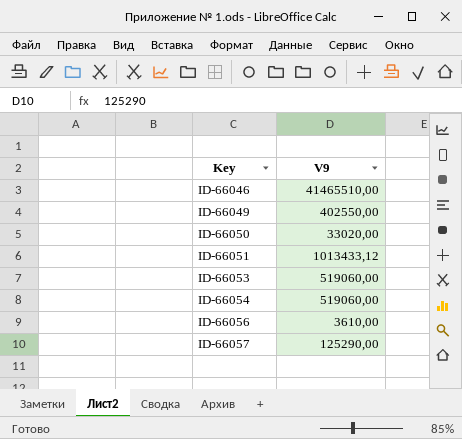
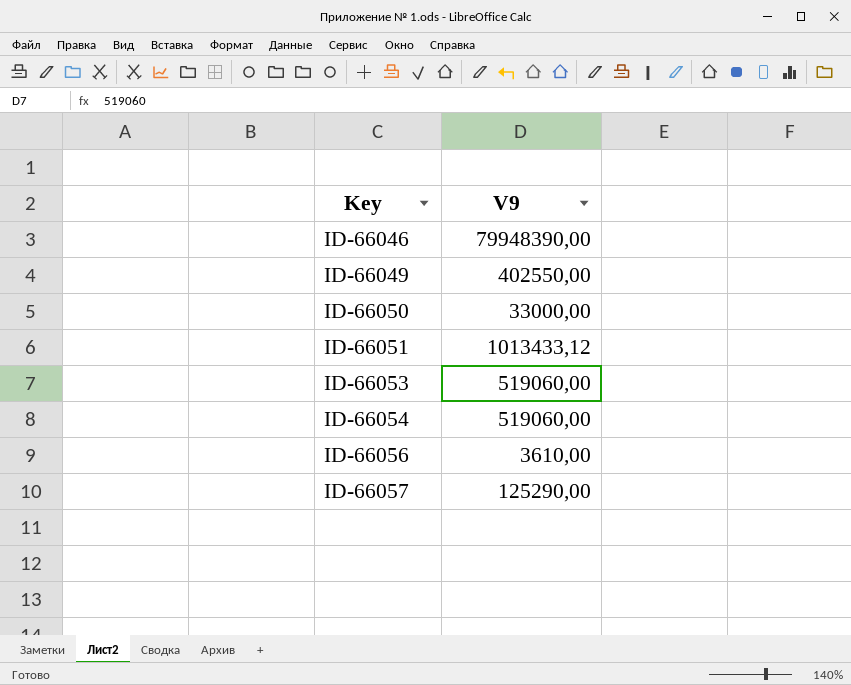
ID-66046 | V9: 41465510,00 -> 79948390,00
ID-66050 | V9: 33020,00 -> 33000,00

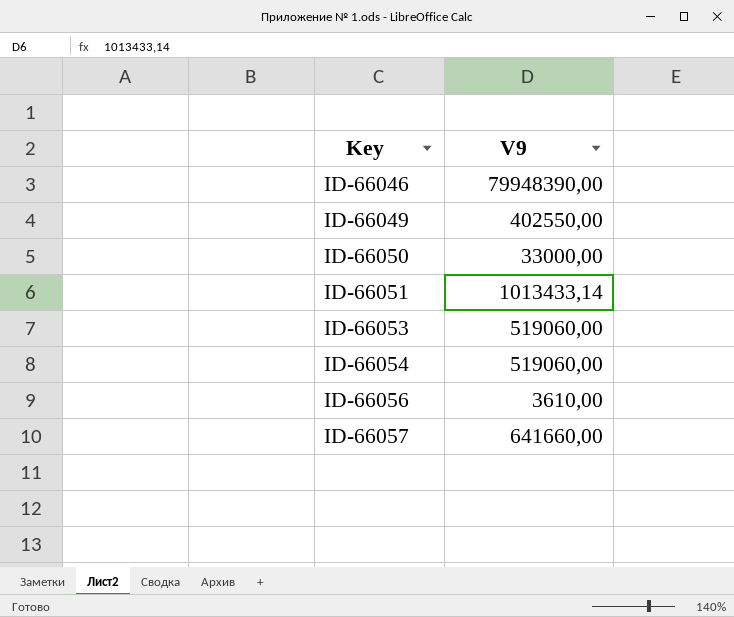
ID-66051 | V9: 1013433,12 -> 1013433,14
ID-66057 | V9: 125290,00 -> 641660,00

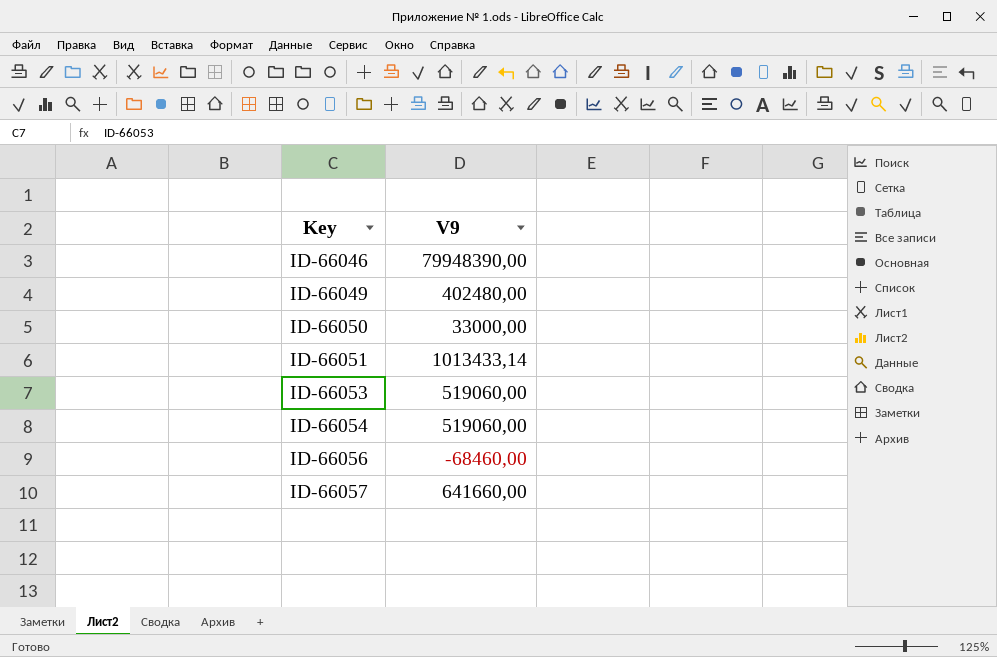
ID-66049 | V9: 402550,00 -> 402480,00
ID-66056 | V9: 3610,00 -> -68460,00

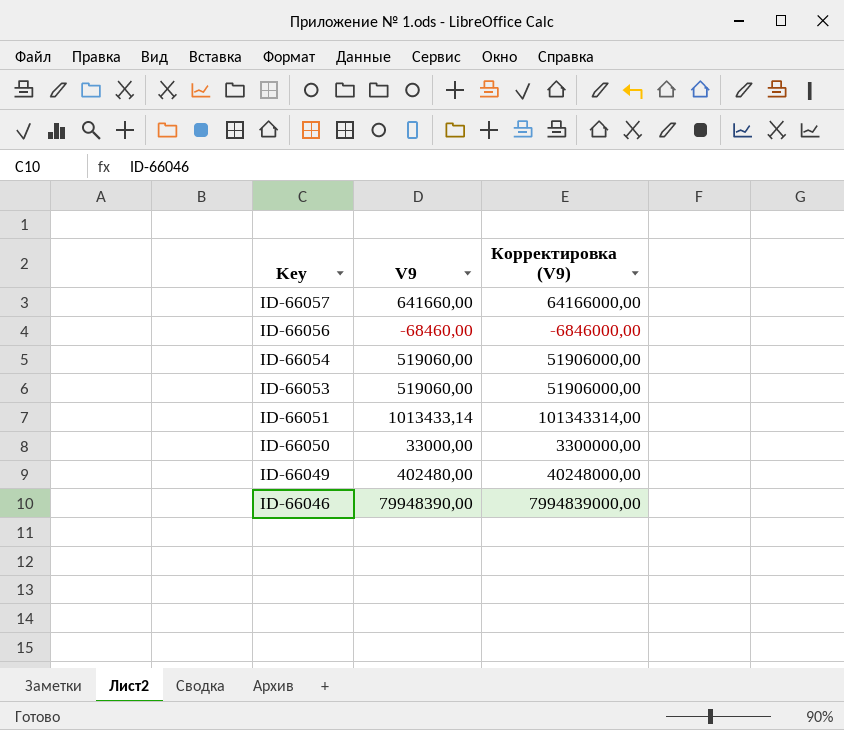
row order: Key ascending -> Key descending
column Корректировка (V9) | formula: none -> [V9] * 100

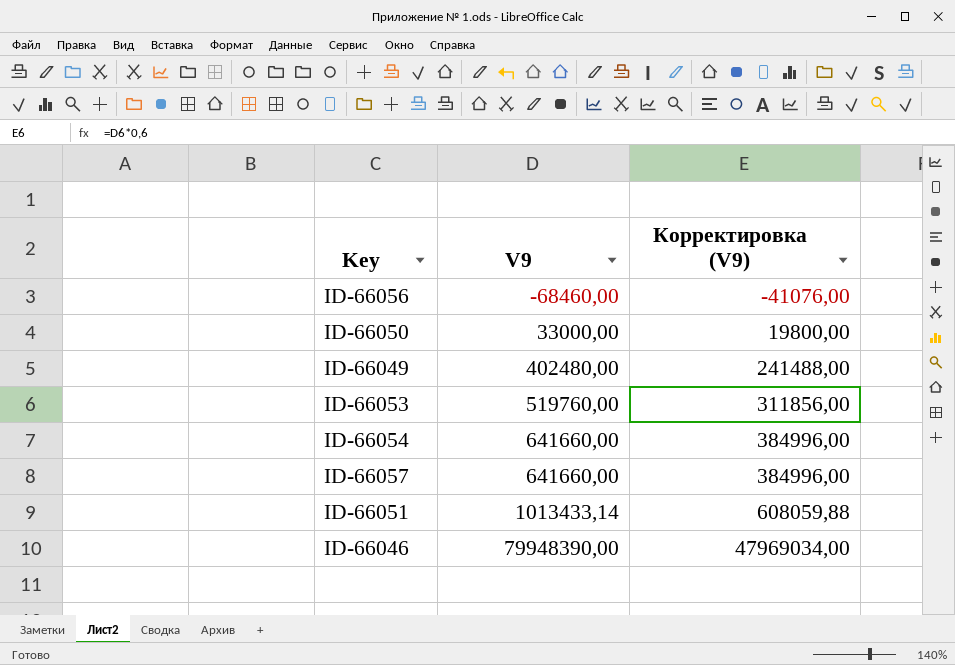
row order: Key descending -> V9 ascending
column Корректировка (V9) | formula: [V9] * 100 -> [V9] * 0,6
ID-66053 | V9: 519060,00 -> 519760,00
ID-66054 | V9: 519060,00 -> 641660,00

